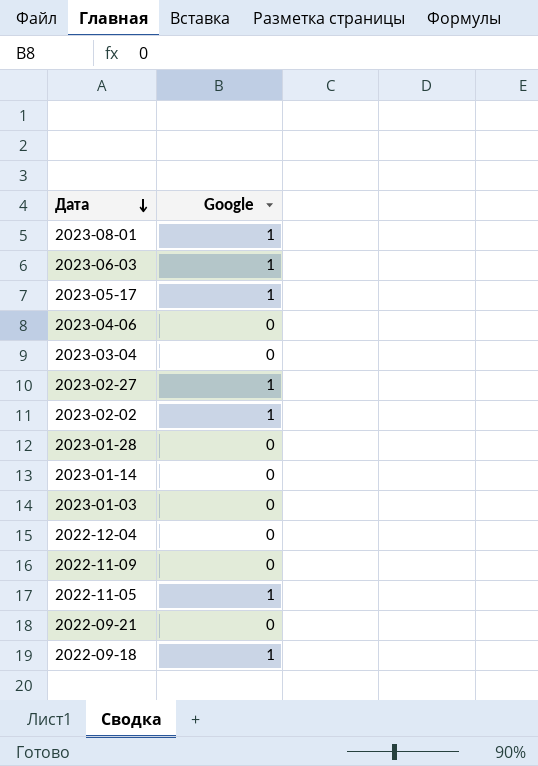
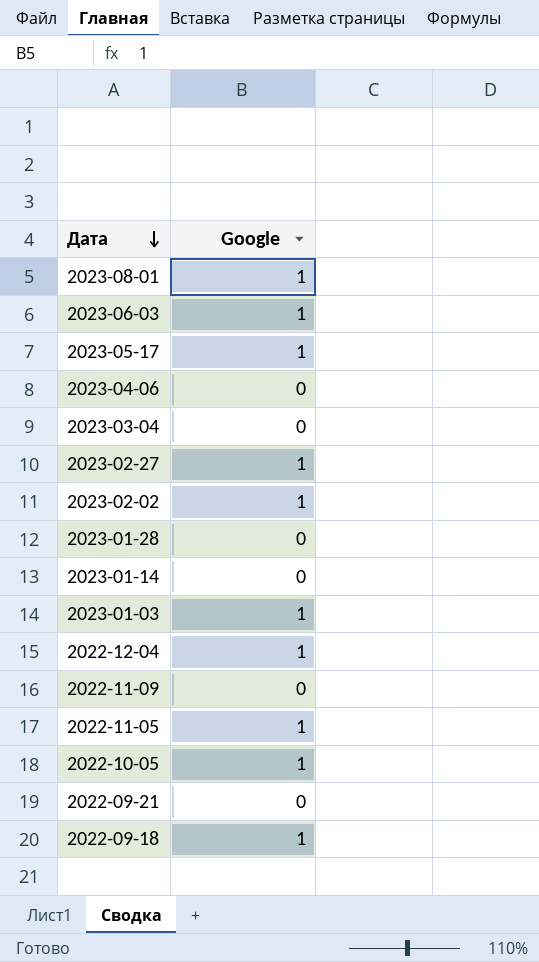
2023-01-03 | Google: 0 -> 1
2022-12-04 | Google: 0 -> 1
row 2022-10-05: none -> 1

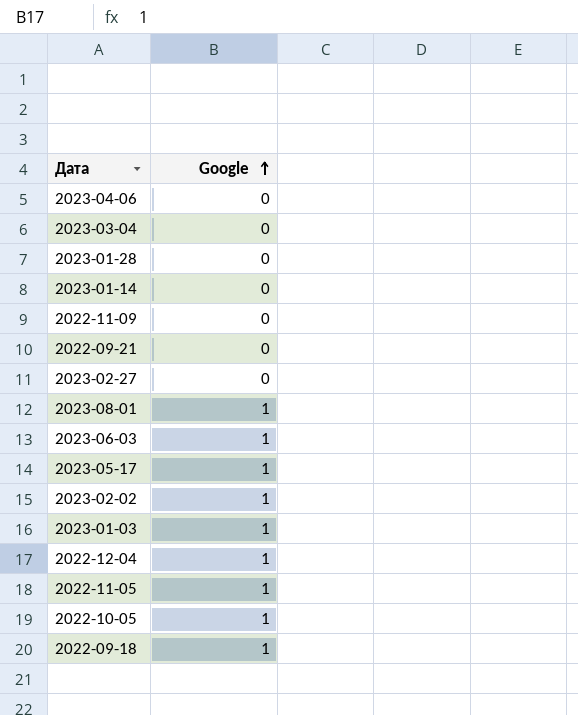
row order: Дата descending -> Google ascending
2023-02-27 | Google: 1 -> 0

